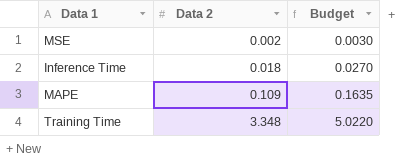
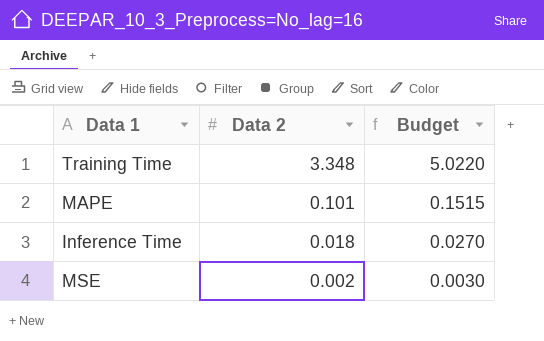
row order: Data 2 ascending -> Data 2 descending
MAPE | Data 2: 0.109 -> 0.101
MAPE | Budget: 0.1635 -> 0.1515

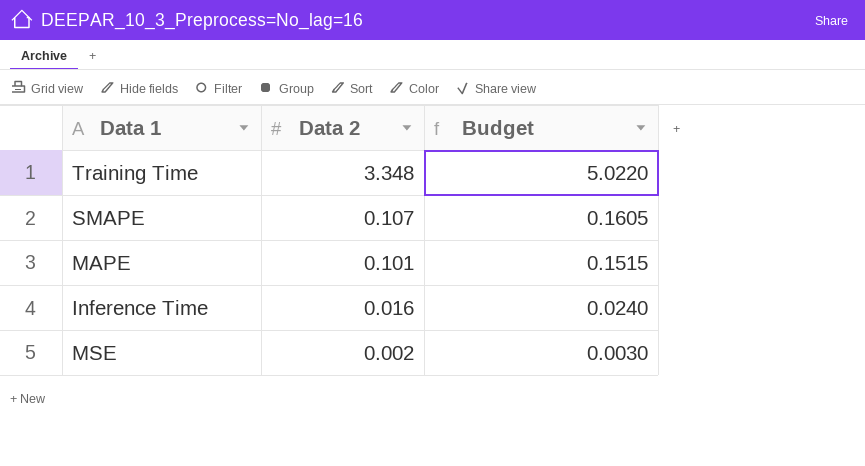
row SMAPE: none -> 0.107 | 0.1605
Inference Time | Data 2: 0.018 -> 0.016
Inference Time | Budget: 0.0270 -> 0.0240

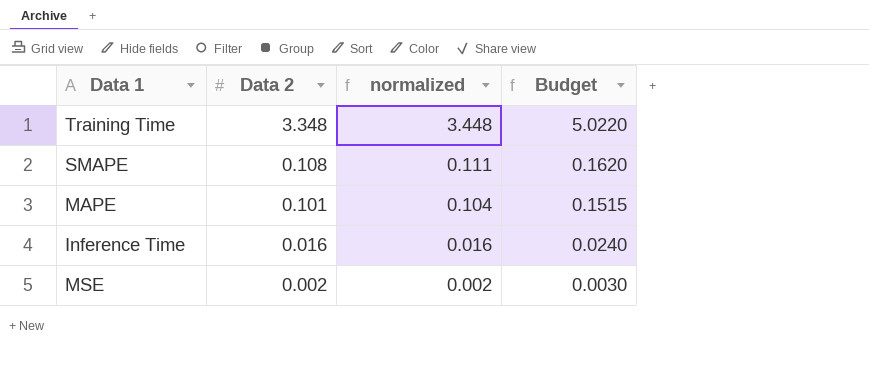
column normalized | formula: none -> [Data 2] * 1.03
SMAPE | Data 2: 0.107 -> 0.108
SMAPE | Budget: 0.1605 -> 0.1620

